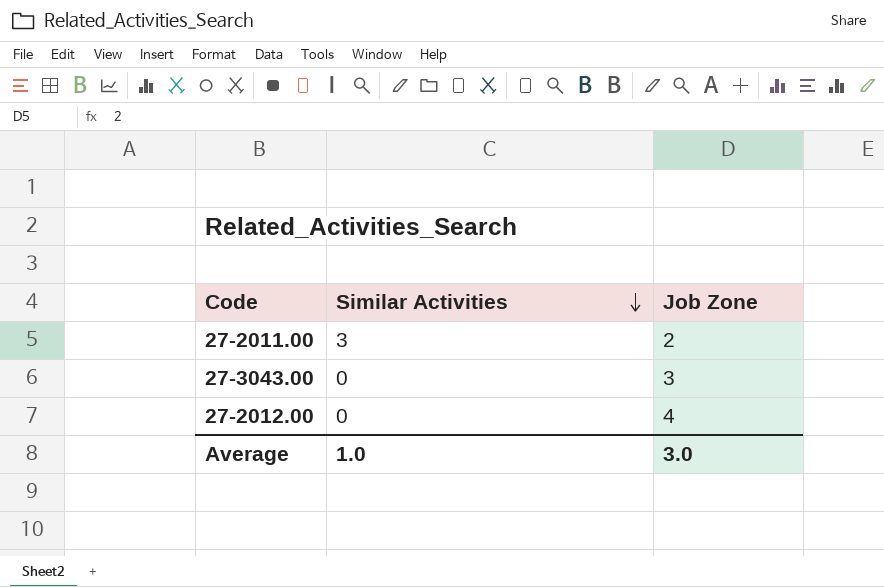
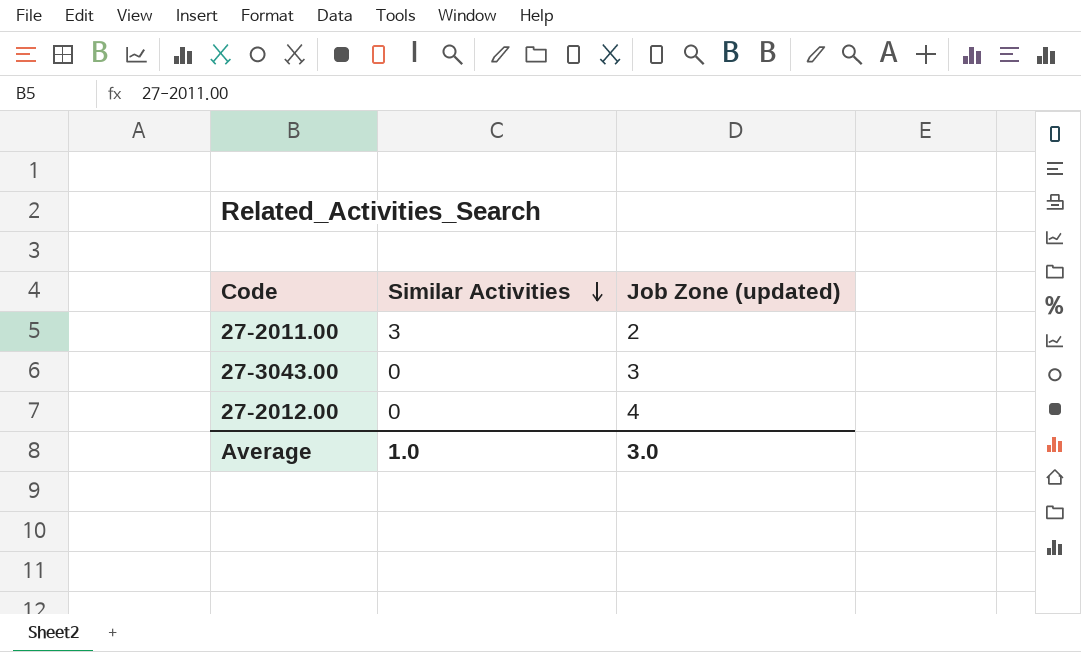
column name: Job Zone -> Job Zone (updated)

